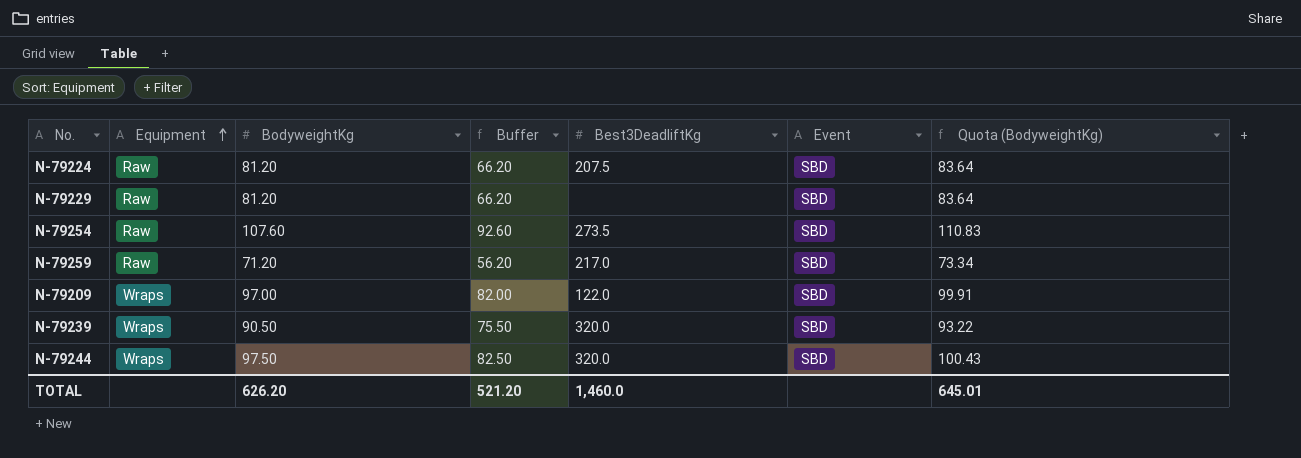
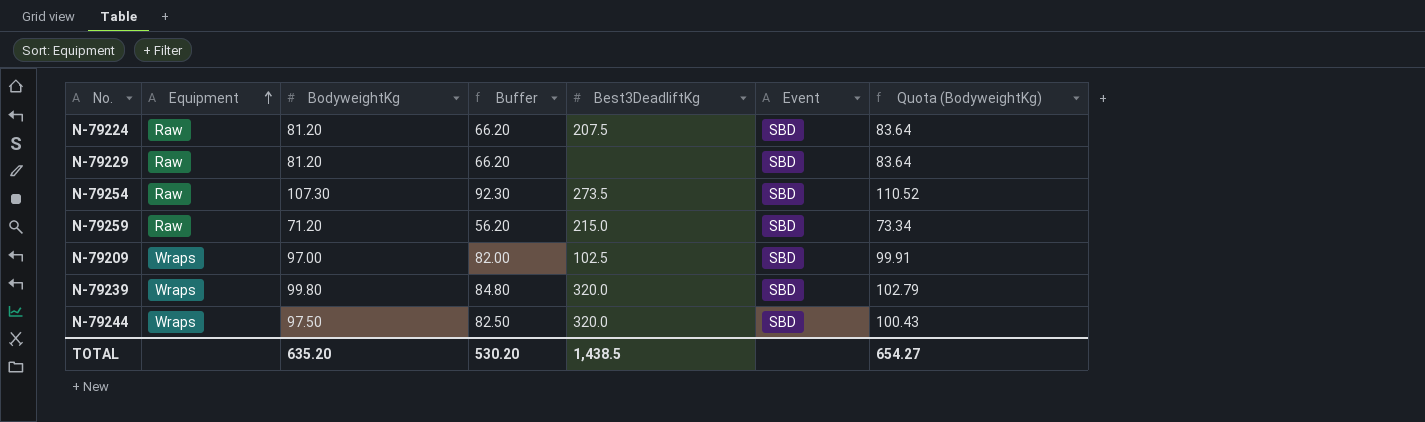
N-79254 | BodyweightKg: 107.60 -> 107.30
N-79254 | Buffer: 92.60 -> 92.30
N-79254 | Quota (BodyweightKg): 110.83 -> 110.52
N-79259 | Best3DeadliftKg: 217.0 -> 215.0
N-79209 | Best3DeadliftKg: 122.0 -> 102.5
N-79239 | BodyweightKg: 90.50 -> 99.80
N-79239 | Buffer: 75.50 -> 84.80
N-79239 | Quota (BodyweightKg): 93.22 -> 102.79
TOTAL | BodyweightKg: 626.20 -> 635.20
TOTAL | Buffer: 521.20 -> 530.20
TOTAL | Best3DeadliftKg: 1,460.0 -> 1,438.5
TOTAL | Quota (BodyweightKg): 645.01 -> 654.27

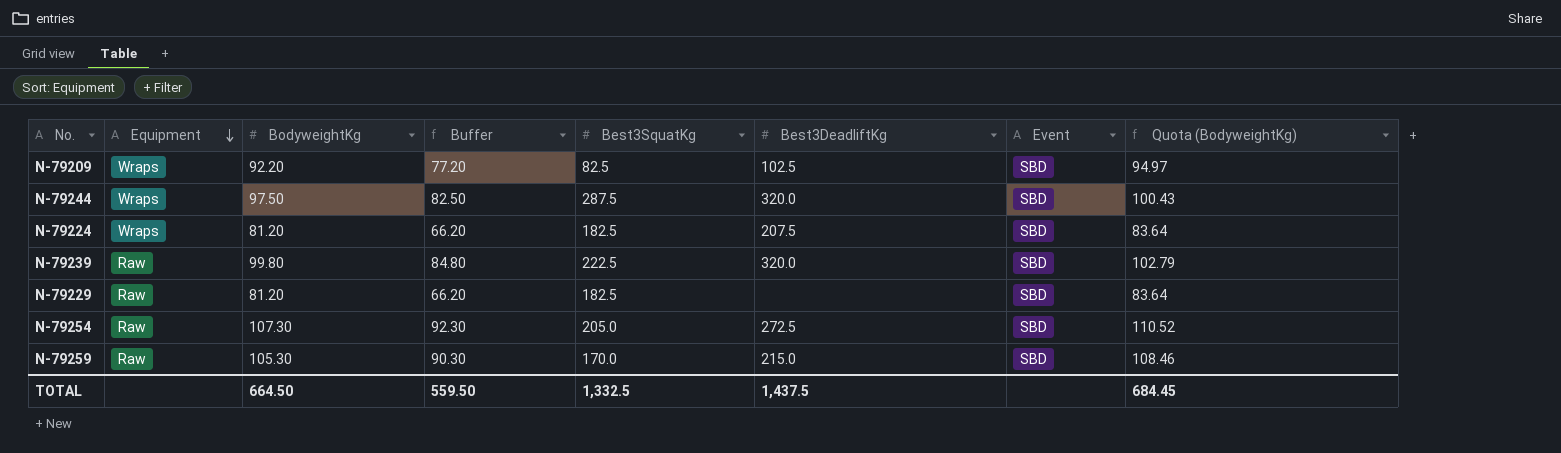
row order: Equipment ascending -> Equipment descending
column Best3SquatKg | position: none -> 5
N-79209 | BodyweightKg: 97.00 -> 92.20
N-79209 | Buffer: 82.00 -> 77.20
N-79209 | Quota (BodyweightKg): 99.91 -> 94.97
N-79224 | Equipment: Raw -> Wraps
N-79239 | Equipment: Wraps -> Raw
N-79254 | Best3DeadliftKg: 273.5 -> 272.5
N-79259 | BodyweightKg: 71.20 -> 105.30
N-79259 | Buffer: 56.20 -> 90.30
N-79259 | Quota (BodyweightKg): 73.34 -> 108.46
TOTAL | BodyweightKg: 635.20 -> 664.50
TOTAL | Buffer: 530.20 -> 559.50
TOTAL | Best3DeadliftKg: 1,438.5 -> 1,437.5
TOTAL | Quota (BodyweightKg): 654.27 -> 684.45

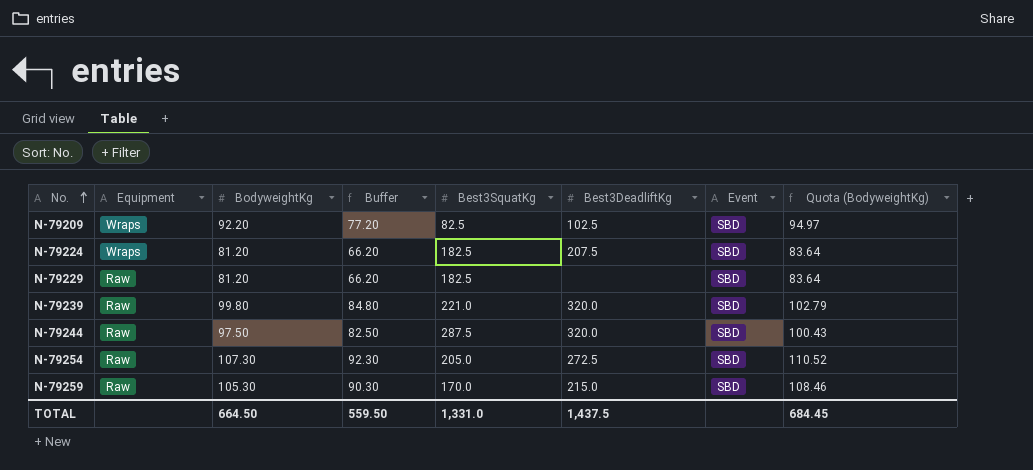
row order: Equipment descending -> No. ascending
N-79239 | Best3SquatKg: 222.5 -> 221.0
N-79244 | Equipment: Wraps -> Raw
TOTAL | Best3SquatKg: 1,332.5 -> 1,331.0

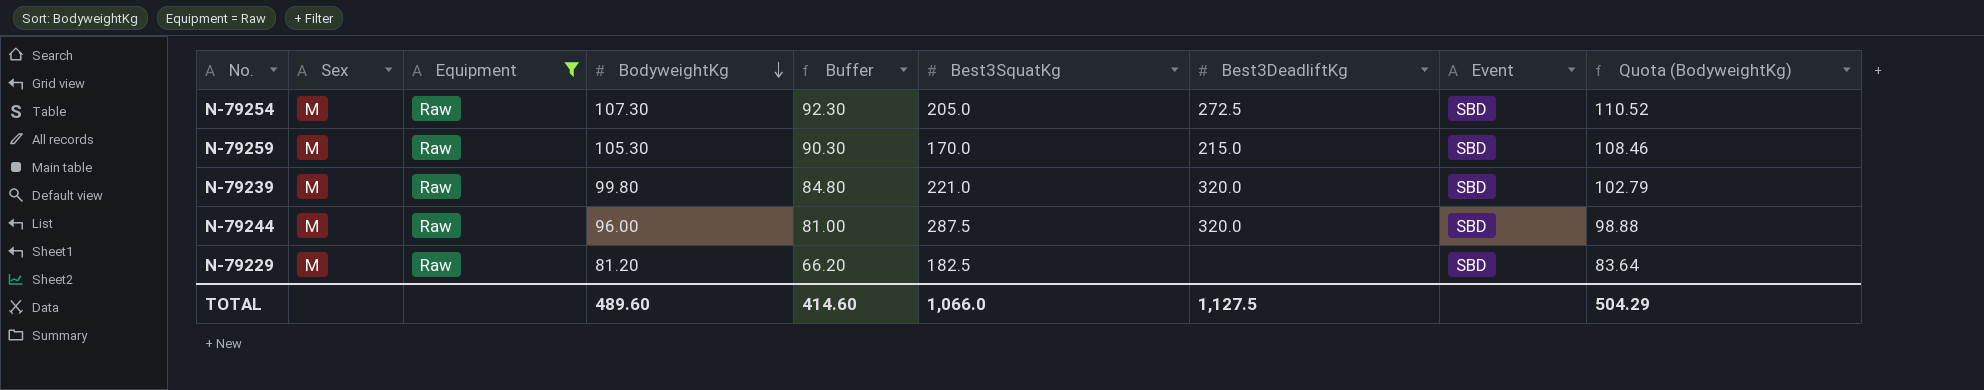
filter: none -> Equipment = Raw
row order: No. ascending -> BodyweightKg descending
column Sex | position: none -> 2
N-79244 | BodyweightKg: 97.50 -> 96.00
N-79244 | Buffer: 82.50 -> 81.00
N-79244 | Quota (BodyweightKg): 100.43 -> 98.88
TOTAL | BodyweightKg: 664.50 -> 489.60
TOTAL | Buffer: 559.50 -> 414.60
TOTAL | Best3SquatKg: 1,331.0 -> 1,066.0
TOTAL | Best3DeadliftKg: 1,437.5 -> 1,127.5
TOTAL | Quota (BodyweightKg): 684.45 -> 504.29

